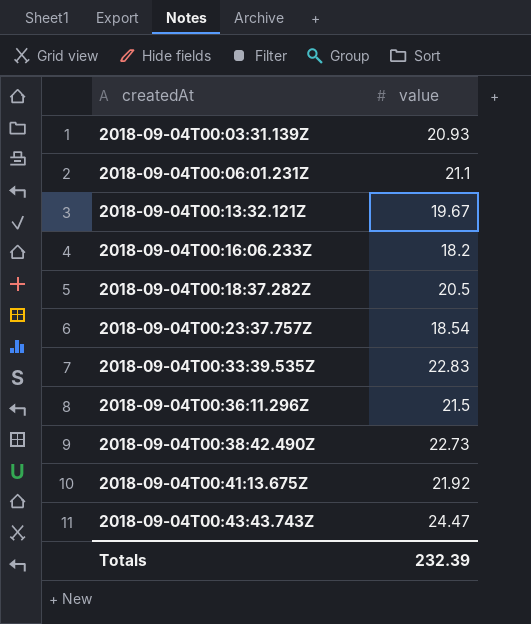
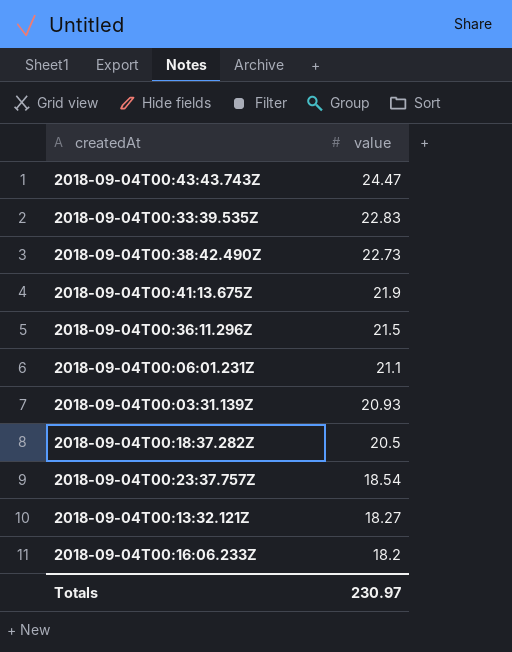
row order: createdAt ascending -> value descending
2018-09-04T00:41:13.675Z | value: 21.92 -> 21.9
2018-09-04T00:13:32.121Z | value: 19.67 -> 18.27
Totals | value: 232.39 -> 230.97

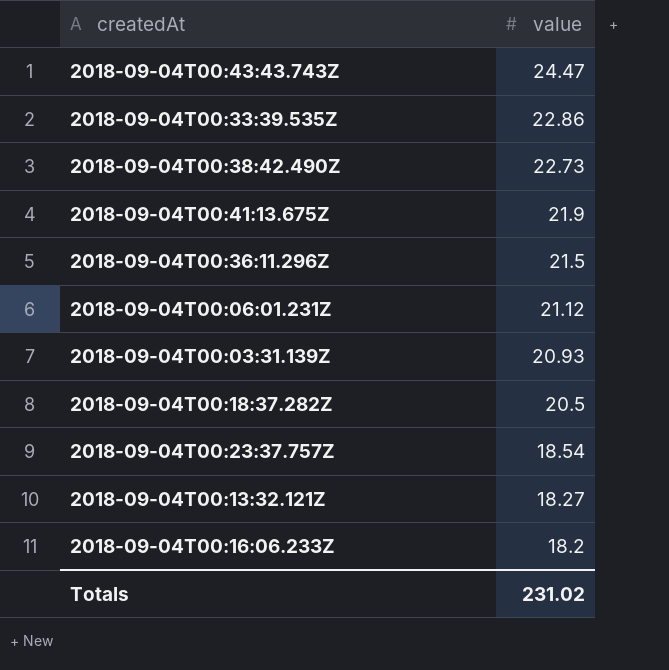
2018-09-04T00:33:39.535Z | value: 22.83 -> 22.86
2018-09-04T00:06:01.231Z | value: 21.1 -> 21.12
Totals | value: 230.97 -> 231.02

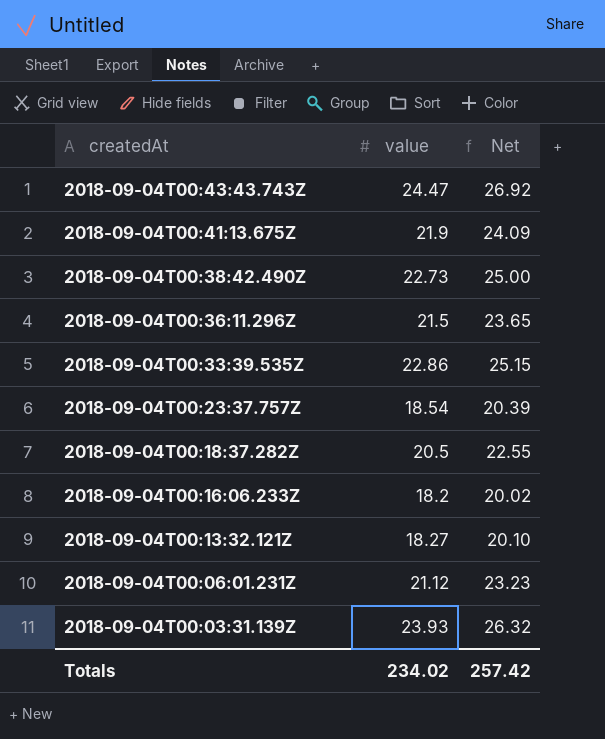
row order: value descending -> createdAt descending
column Net | formula: none -> [value] * 1.1
2018-09-04T00:03:31.139Z | value: 20.93 -> 23.93
Totals | value: 231.02 -> 234.02

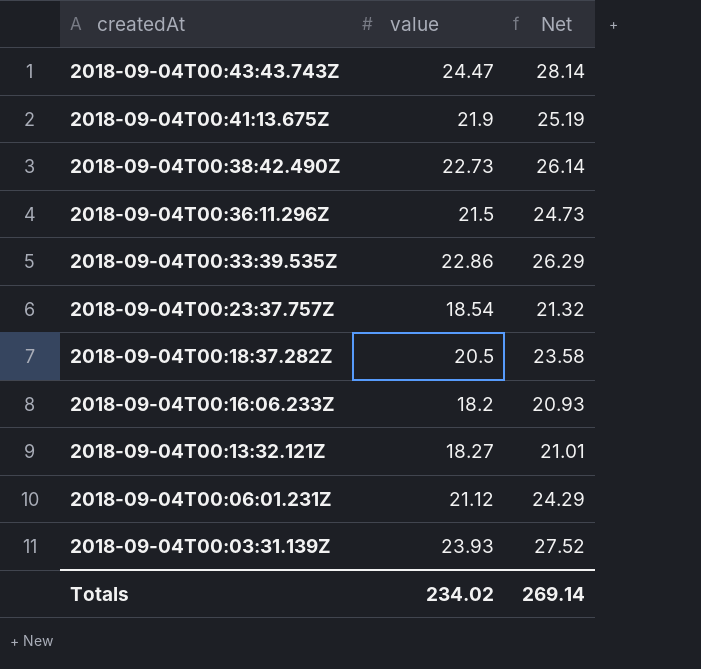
column Net | formula: [value] * 1.1 -> [value] * 1.15
Totals | Net: 257.42 -> 269.14

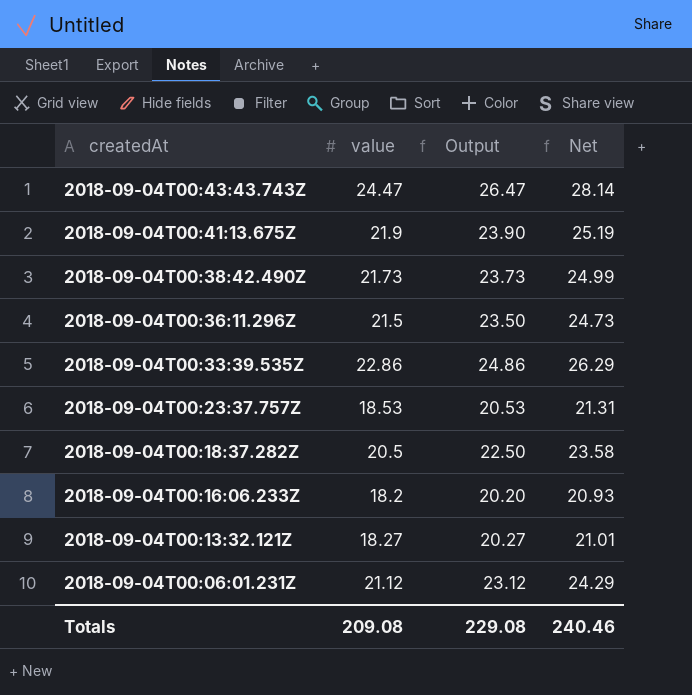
column Output | formula: none -> [value] + 2
row 2018-09-04T00:03:31.139Z: 23.93 | 27.52 -> none
2018-09-04T00:38:42.490Z | value: 22.73 -> 21.73
2018-09-04T00:38:42.490Z | Net: 26.14 -> 24.99
2018-09-04T00:23:37.757Z | value: 18.54 -> 18.53
2018-09-04T00:23:37.757Z | Net: 21.32 -> 21.31
Totals | value: 234.02 -> 209.08
Totals | Net: 269.14 -> 240.46

